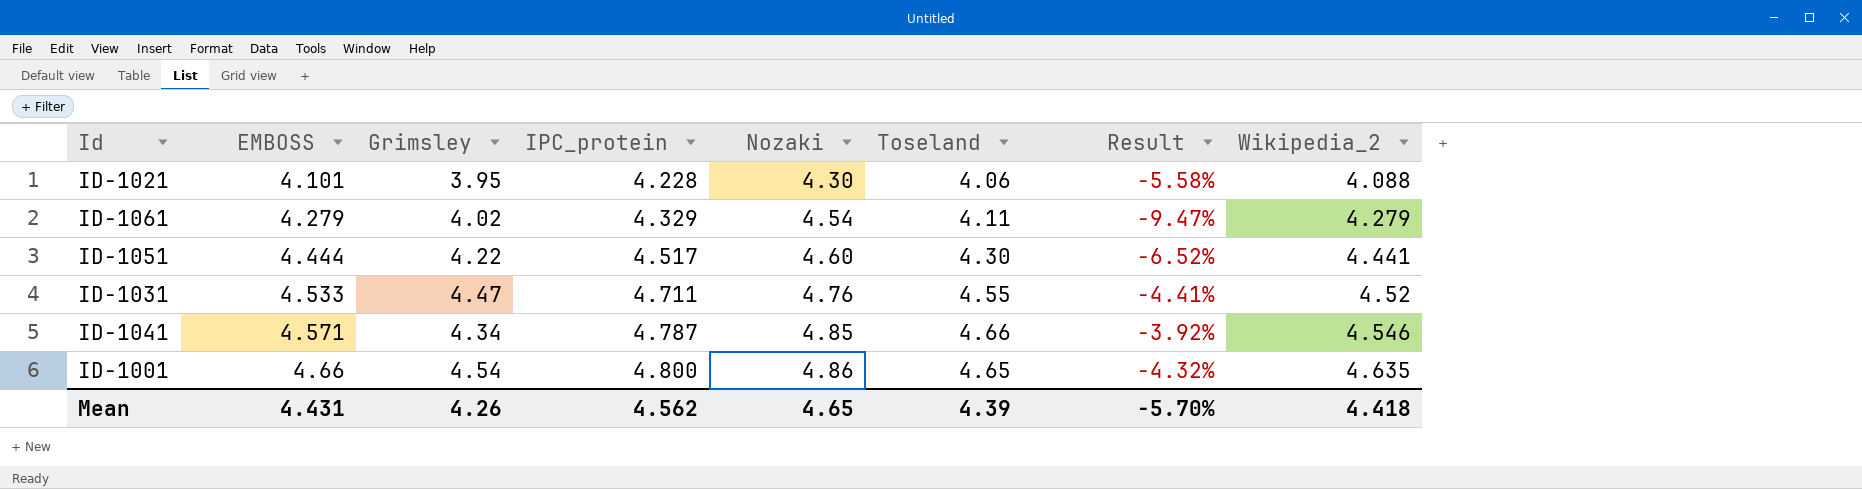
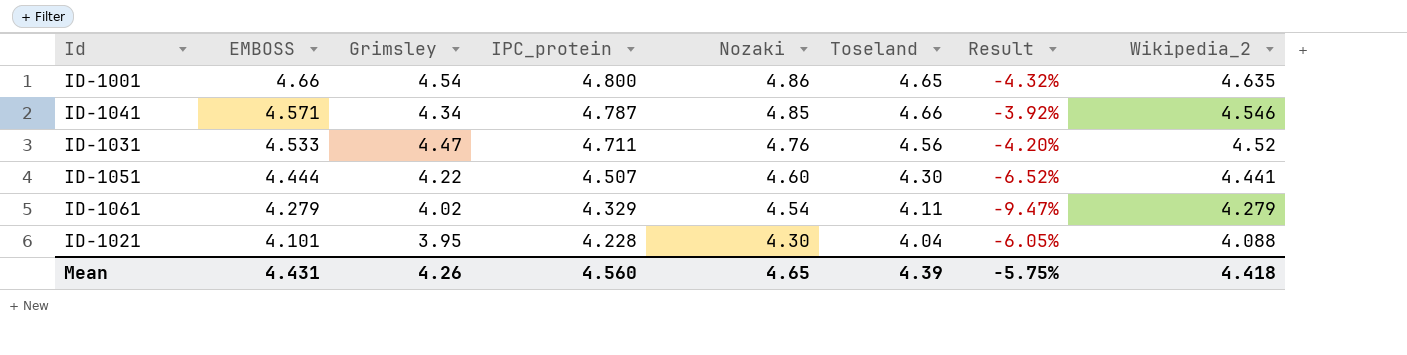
row order: EMBOSS ascending -> EMBOSS descending
ID-1031 | Toseland: 4.55 -> 4.56
ID-1031 | Result: -4.41% -> -4.20%
ID-1051 | IPC_protein: 4.517 -> 4.507
ID-1021 | Toseland: 4.06 -> 4.04
ID-1021 | Result: -5.58% -> -6.05%
Mean | IPC_protein: 4.562 -> 4.560
Mean | Result: -5.70% -> -5.75%

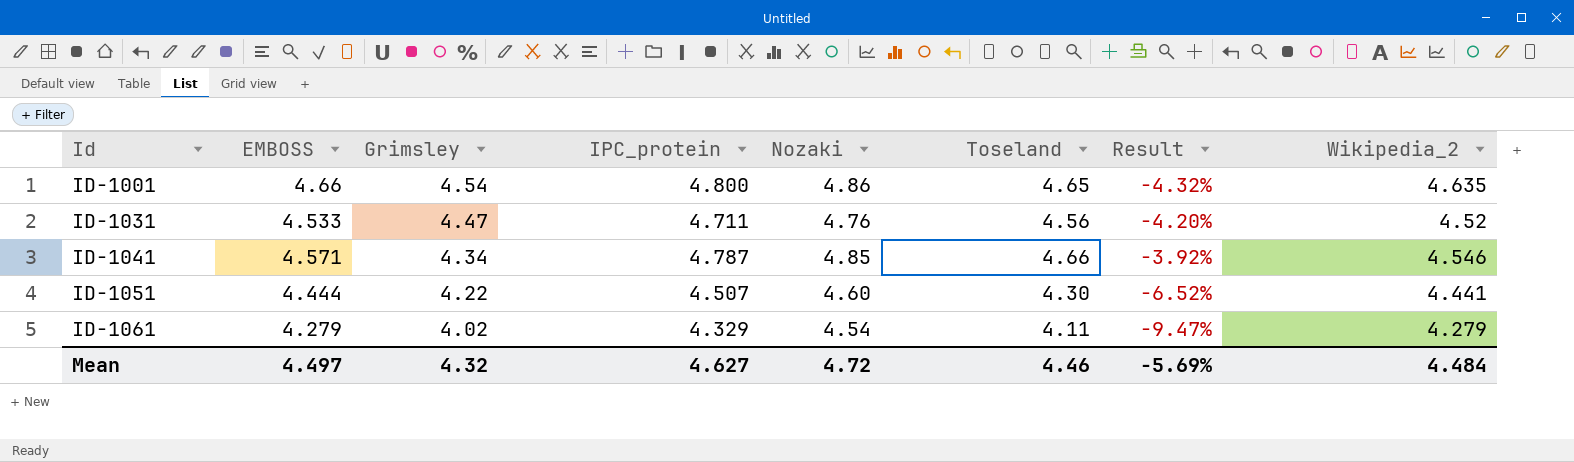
row order: EMBOSS descending -> Id ascending
row ID-1021: 4.101 | 3.95 | 4.228 | 4.30 | 4.04 | -6.05% | 4.088 -> none
Mean | EMBOSS: 4.431 -> 4.497
Mean | Grimsley: 4.26 -> 4.32
Mean | IPC_protein: 4.560 -> 4.627
Mean | Nozaki: 4.65 -> 4.72
Mean | Toseland: 4.39 -> 4.46
Mean | Result: -5.75% -> -5.69%
Mean | Wikipedia_2: 4.418 -> 4.484

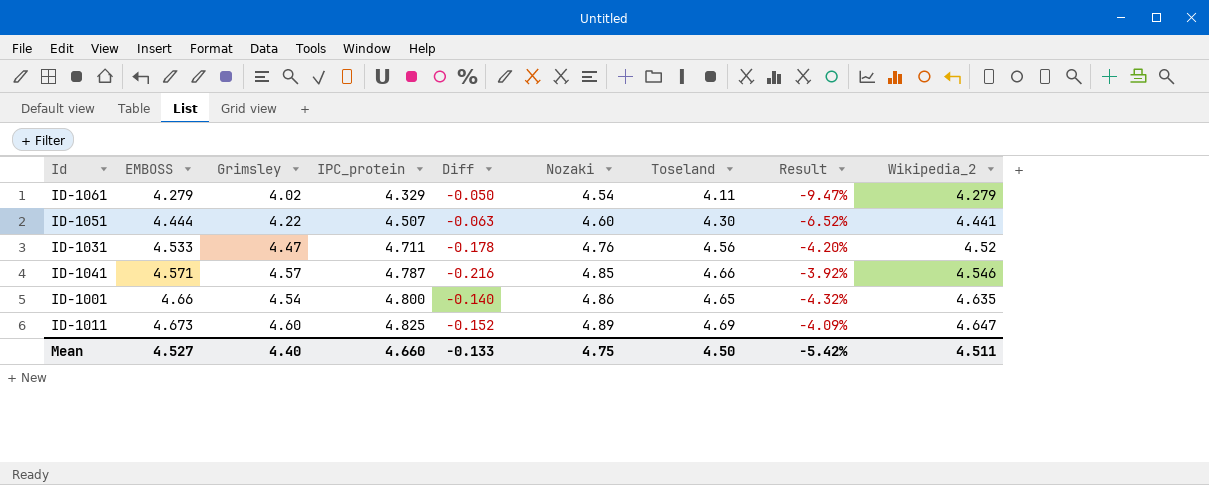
row order: Id ascending -> EMBOSS ascending
column Diff | formula: none -> [EMBOSS] - [IPC_protein]
ID-1041 | Grimsley: 4.34 -> 4.57
row ID-1011: none -> 4.673 | 4.60 | 4.825 | -0.152 | 4.89 | 4.69 | -4.09% | 4.647
Mean | EMBOSS: 4.497 -> 4.527
Mean | Grimsley: 4.32 -> 4.40
Mean | IPC_protein: 4.627 -> 4.660
Mean | Nozaki: 4.72 -> 4.75
Mean | Toseland: 4.46 -> 4.50
Mean | Result: -5.69% -> -5.42%
Mean | Wikipedia_2: 4.484 -> 4.511

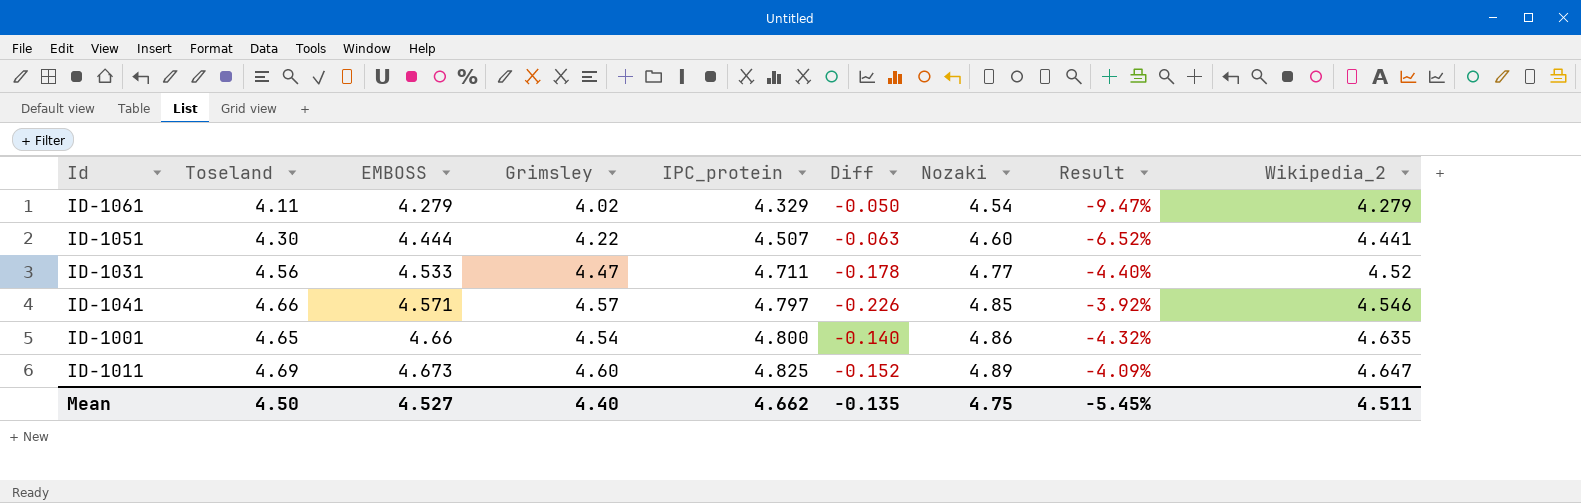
column Toseland | position: 7 -> 2
ID-1031 | Nozaki: 4.76 -> 4.77
ID-1031 | Result: -4.20% -> -4.40%
ID-1041 | IPC_protein: 4.787 -> 4.797
ID-1041 | Diff: -0.216 -> -0.226
Mean | IPC_protein: 4.660 -> 4.662
Mean | Diff: -0.133 -> -0.135
Mean | Result: -5.42% -> -5.45%

